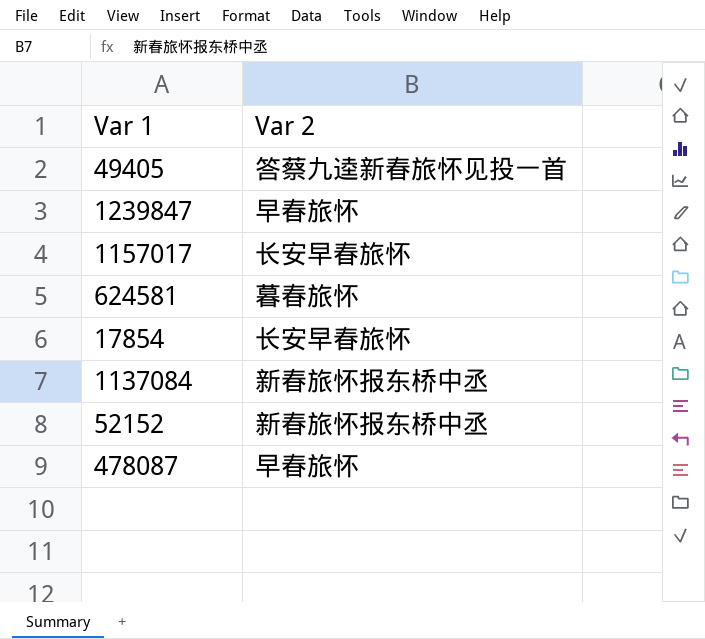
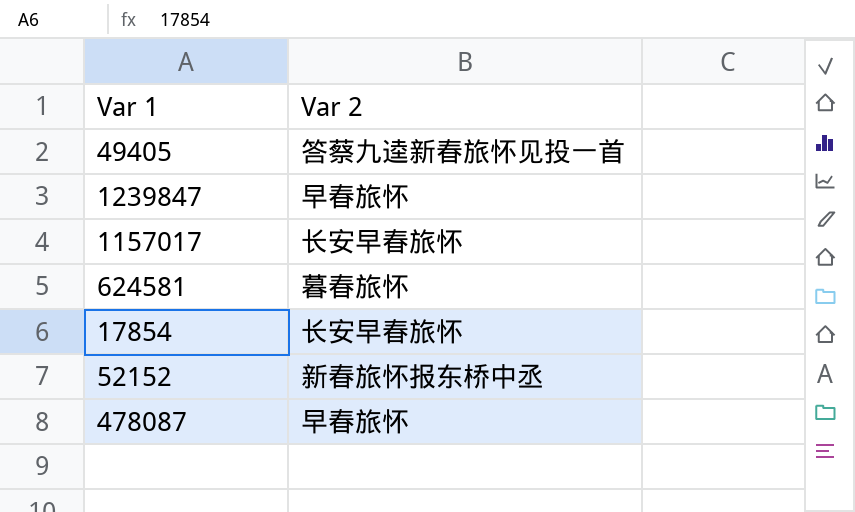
row 1137084: 新春旅怀报东桥中丞 -> none

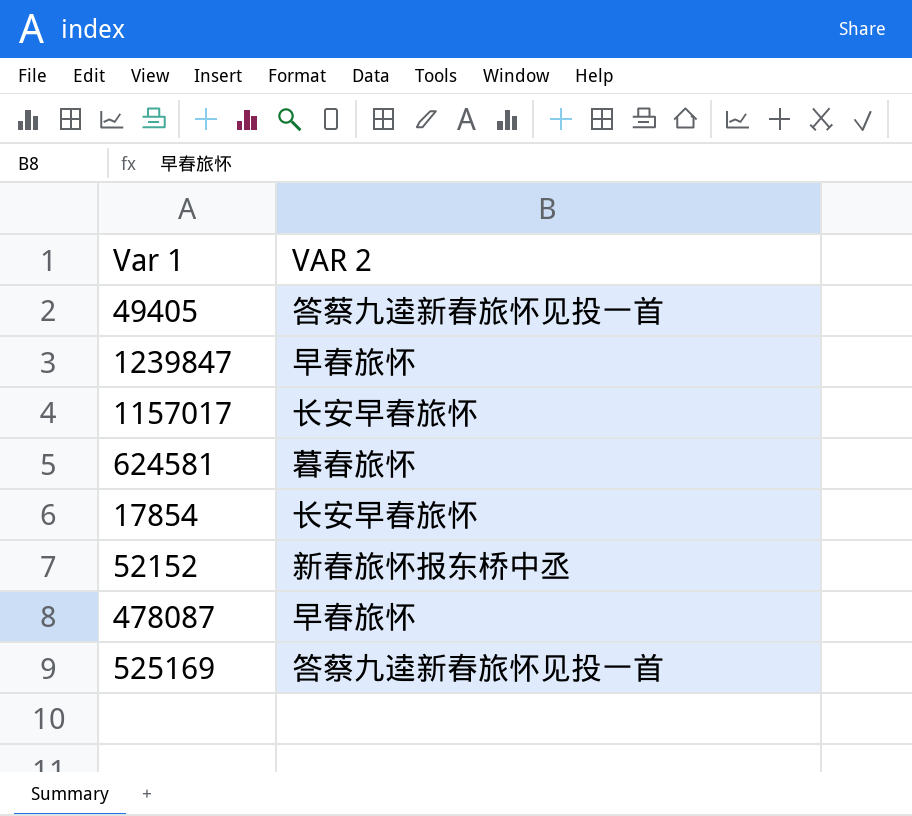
column name: Var 2 -> VAR 2
row 525169: none -> 答蔡九逵新春旅怀见投一首

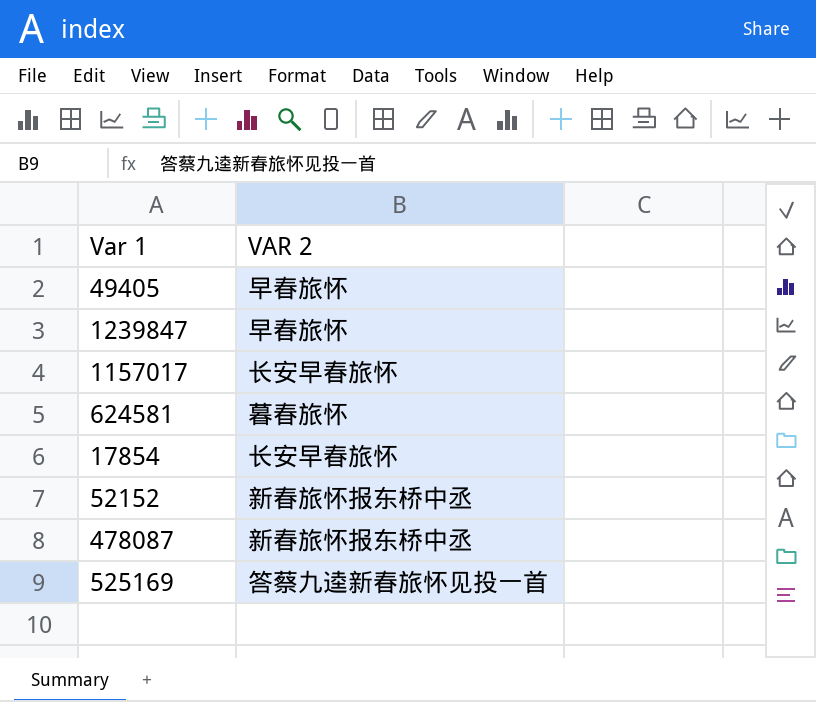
49405 | VAR 2: 答蔡九逵新春旅怀见投一首 -> 早春旅怀
478087 | VAR 2: 早春旅怀 -> 新春旅怀报东桥中丞

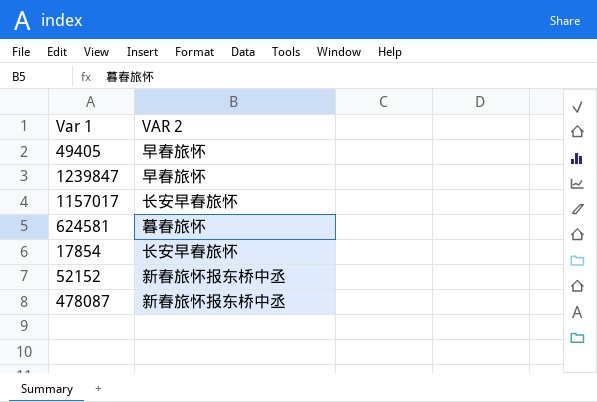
row 525169: 答蔡九逵新春旅怀见投一首 -> none

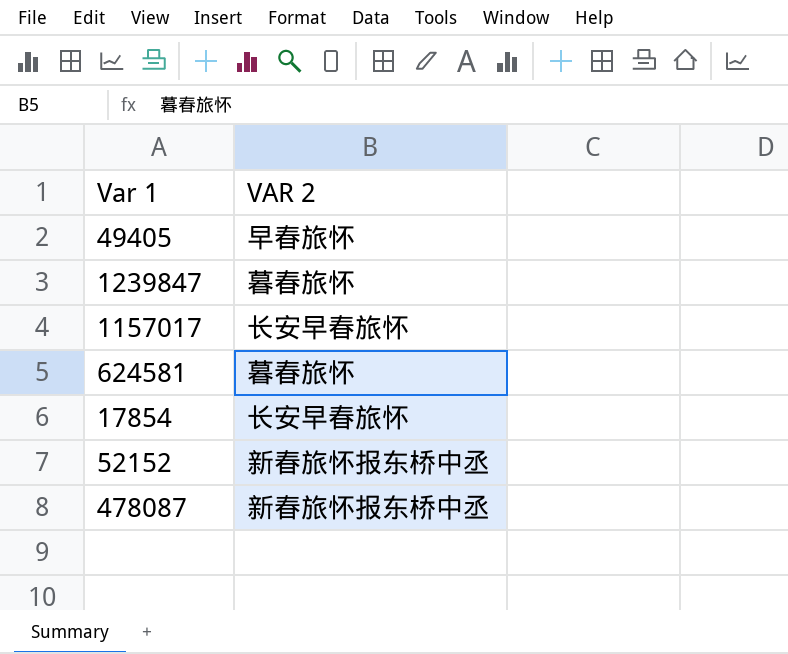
1239847 | VAR 2: 早春旅怀 -> 暮春旅怀

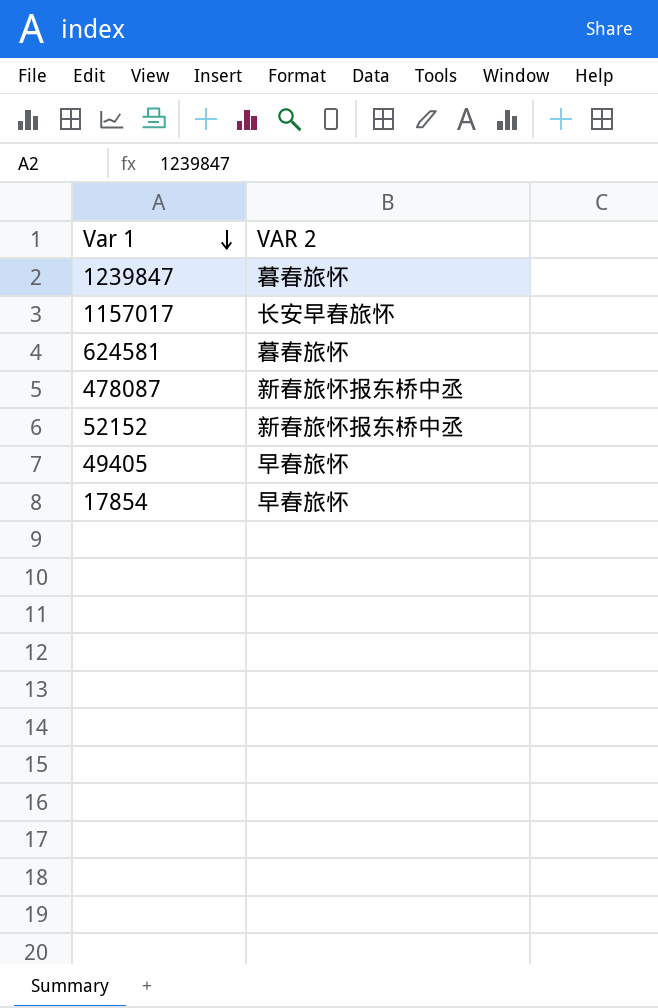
row order: none -> Var 1 descending
17854 | VAR 2: 长安早春旅怀 -> 早春旅怀

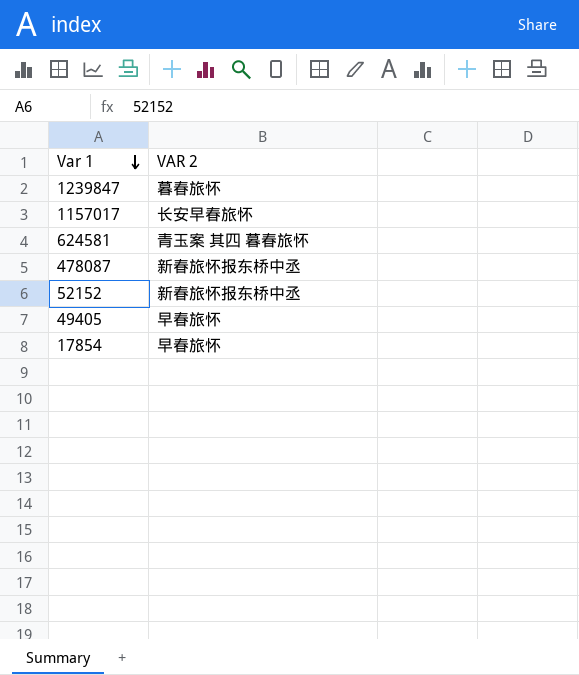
624581 | VAR 2: 暮春旅怀 -> 青玉案 其四 暮春旅怀

